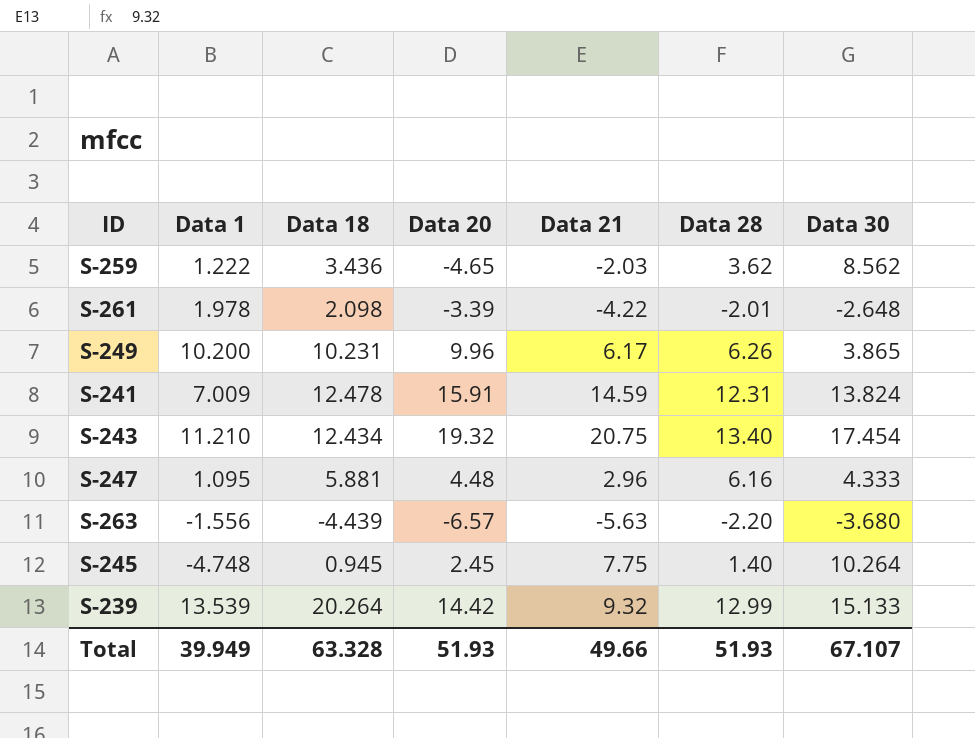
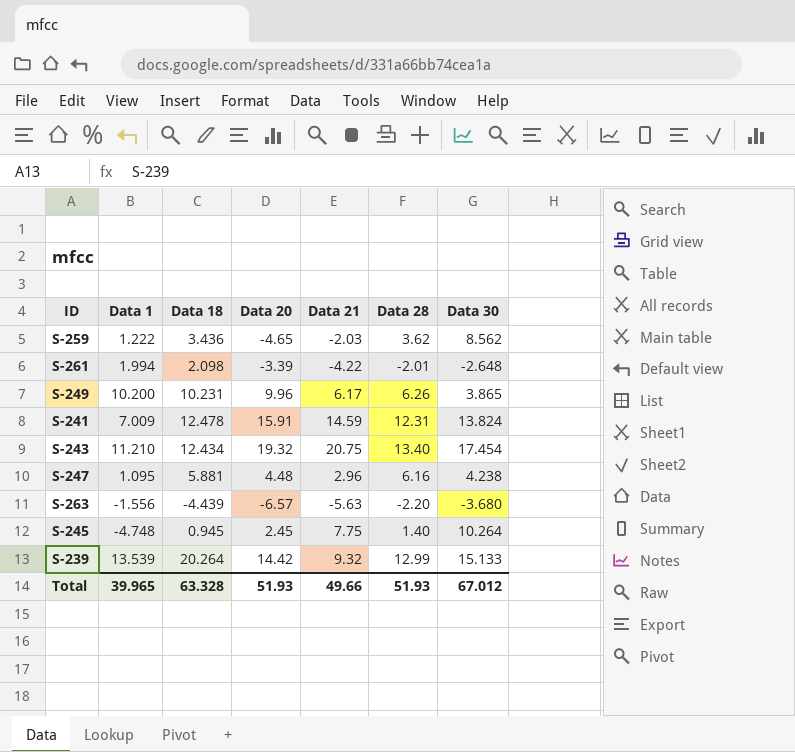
S-261 | Data 1: 1.978 -> 1.994
S-247 | Data 30: 4.333 -> 4.238
Total | Data 1: 39.949 -> 39.965
Total | Data 30: 67.107 -> 67.012

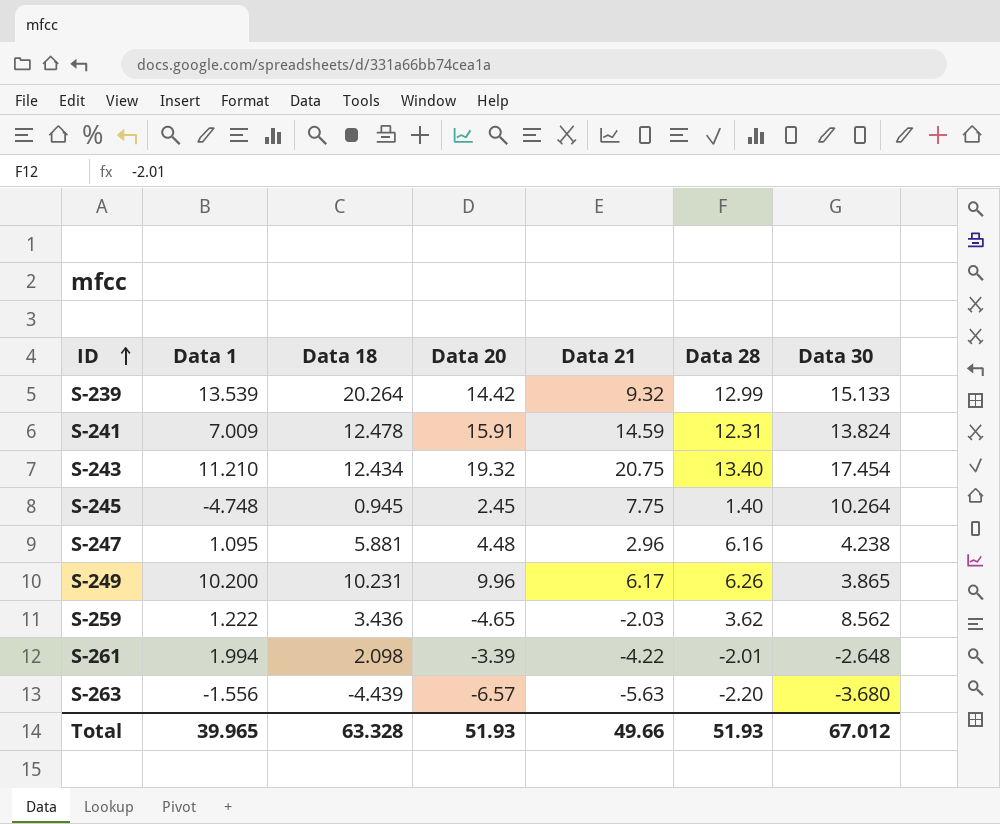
row order: none -> ID ascending

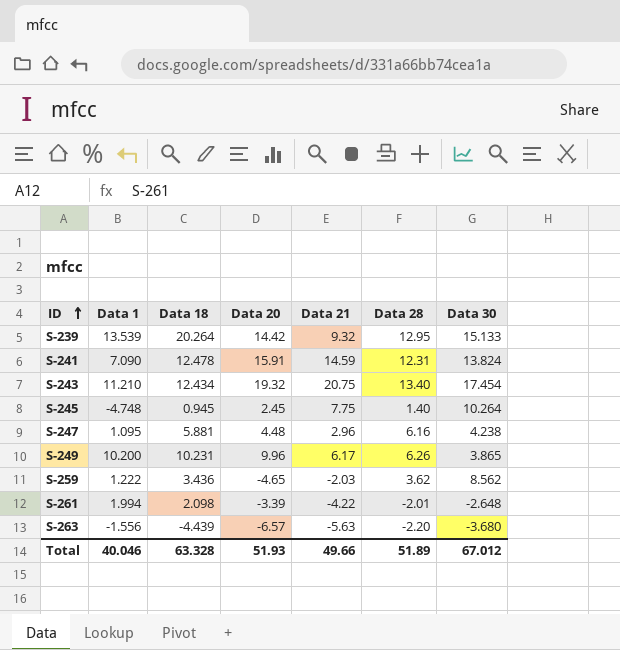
S-239 | Data 28: 12.99 -> 12.95
S-241 | Data 1: 7.009 -> 7.090
Total | Data 1: 39.965 -> 40.046
Total | Data 28: 51.93 -> 51.89

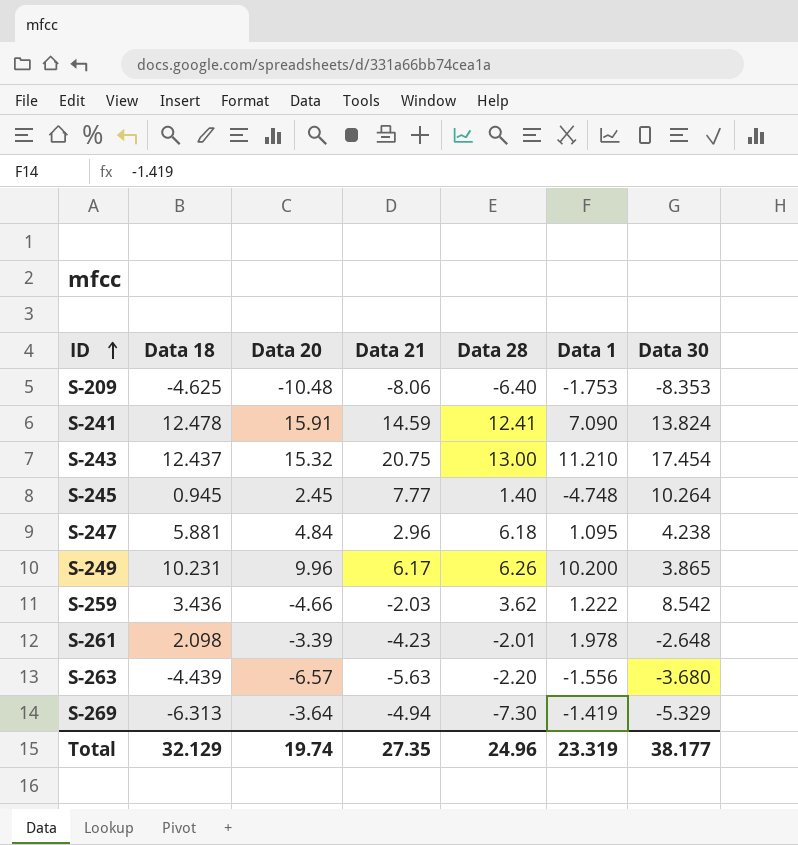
column Data 1 | position: 2 -> 6
row S-239: 13.539 | 20.264 | 14.42 | 9.32 | 12.95 | 15.133 -> none
row S-209: none -> -4.625 | -10.48 | -8.06 | -6.40 | -1.753 | -8.353
S-241 | Data 28: 12.31 -> 12.41
S-243 | Data 18: 12.434 -> 12.437
S-243 | Data 20: 19.32 -> 15.32
S-243 | Data 28: 13.40 -> 13.00
S-245 | Data 21: 7.75 -> 7.77
S-247 | Data 20: 4.48 -> 4.84
S-247 | Data 28: 6.16 -> 6.18
S-259 | Data 20: -4.65 -> -4.66
S-259 | Data 30: 8.562 -> 8.542
S-261 | Data 21: -4.22 -> -4.23
S-261 | Data 1: 1.994 -> 1.978
row S-269: none -> -6.313 | -3.64 | -4.94 | -7.30 | -1.419 | -5.329
Total | Data 18: 63.328 -> 32.129
Total | Data 20: 51.93 -> 19.74
Total | Data 21: 49.66 -> 27.35
Total | Data 28: 51.89 -> 24.96
Total | Data 1: 40.046 -> 23.319
Total | Data 30: 67.012 -> 38.177

